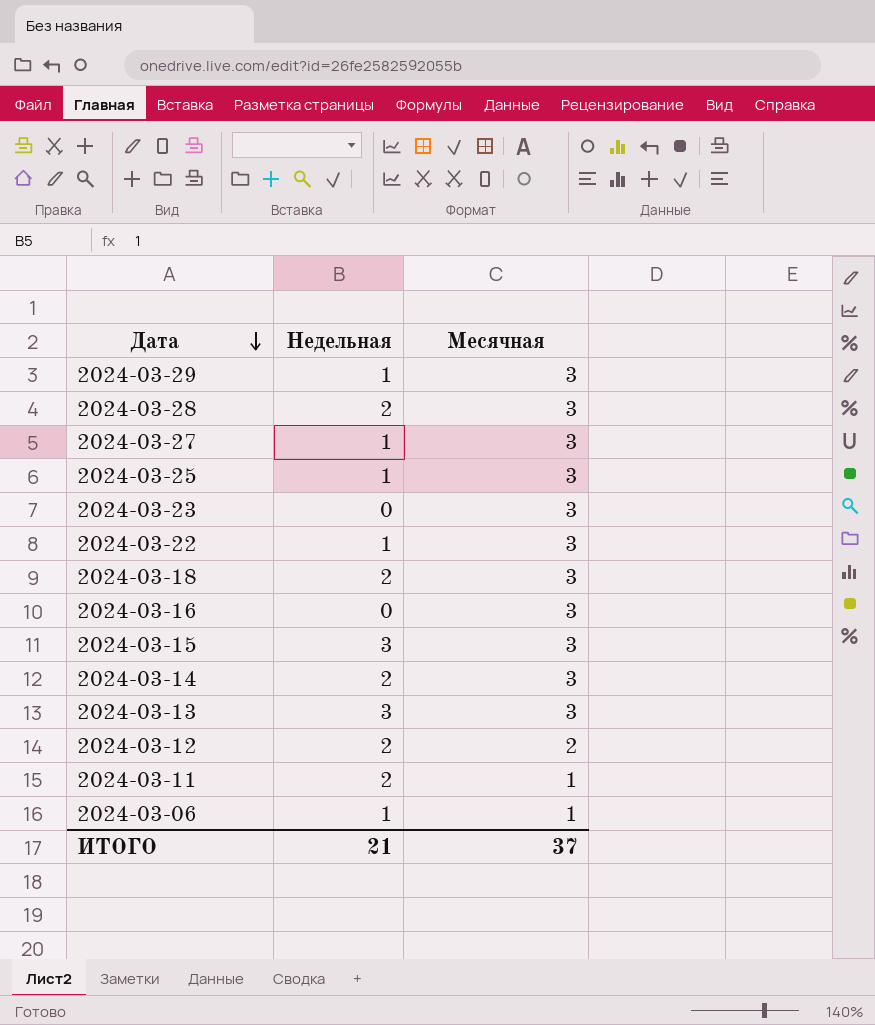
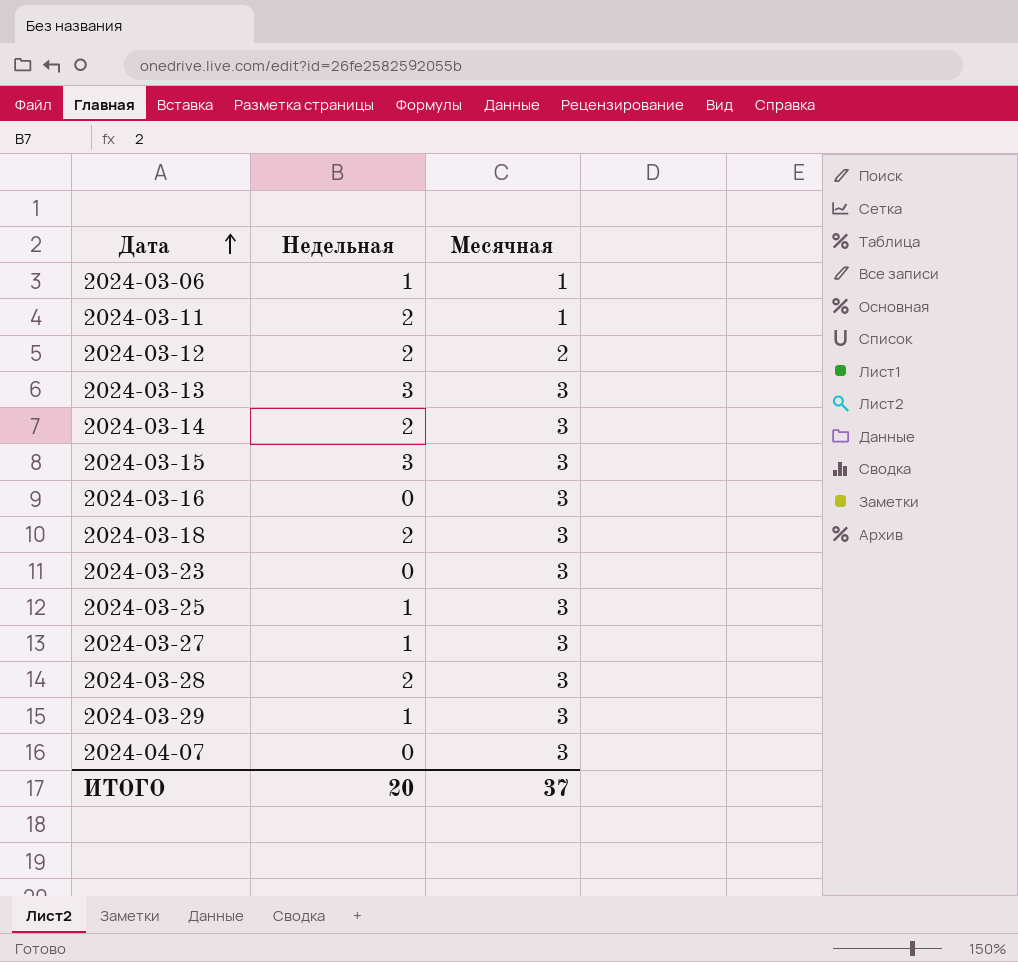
row order: Дата descending -> Дата ascending
row 2024-03-22: 1 | 3 -> none
row 2024-04-07: none -> 0 | 3
ИТОГО | Недельная: 21 -> 20

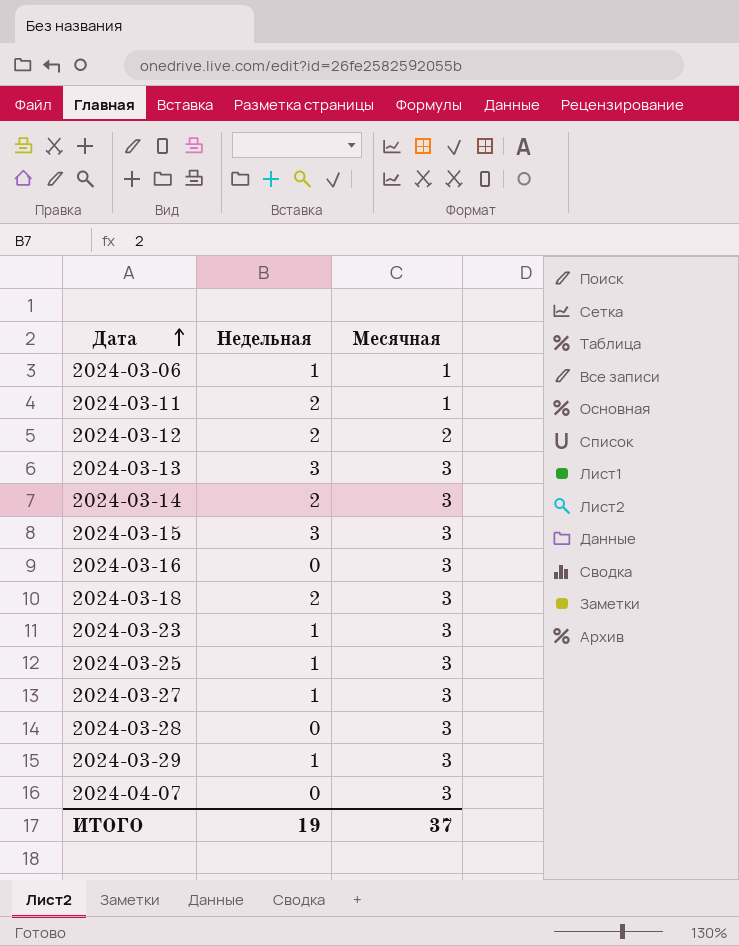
2024-03-23 | Недельная: 0 -> 1
2024-03-28 | Недельная: 2 -> 0
ИТОГО | Недельная: 20 -> 19

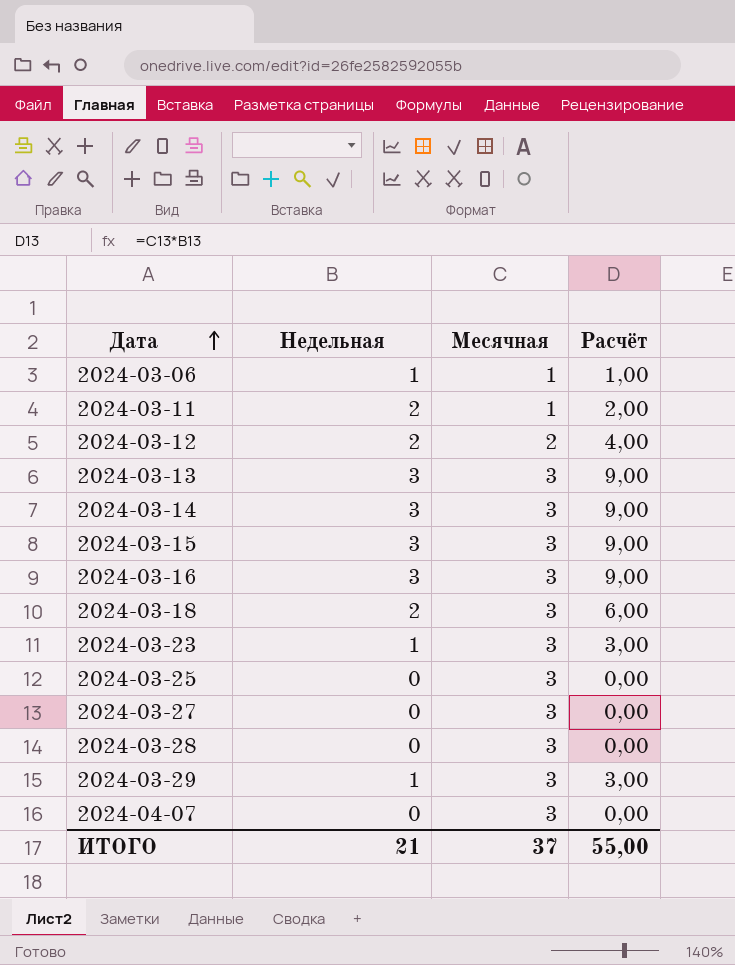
column Расчёт | formula: none -> [Недельная] * [Месячная]
2024-03-14 | Недельная: 2 -> 3
2024-03-16 | Недельная: 0 -> 3
2024-03-25 | Недельная: 1 -> 0
2024-03-27 | Недельная: 1 -> 0
ИТОГО | Недельная: 19 -> 21

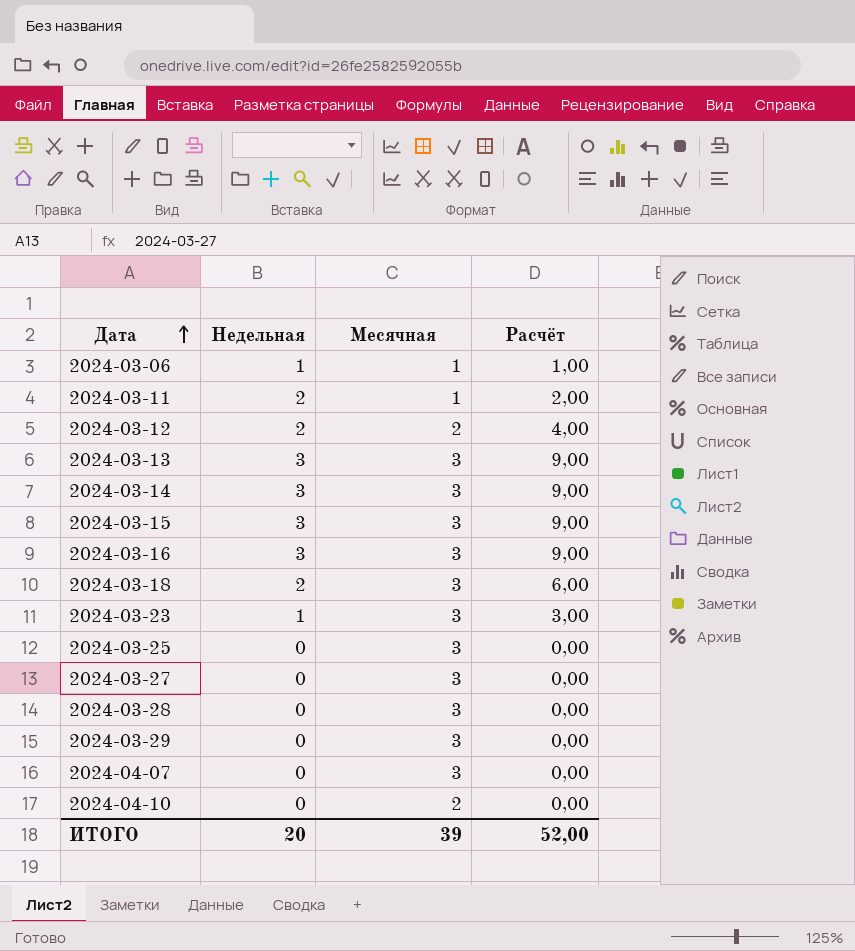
2024-03-29 | Недельная: 1 -> 0
2024-03-29 | Расчёт: 3,00 -> 0,00
row 2024-04-10: none -> 0 | 2 | 0,00
ИТОГО | Недельная: 21 -> 20
ИТОГО | Месячная: 37 -> 39
ИТОГО | Расчёт: 55,00 -> 52,00

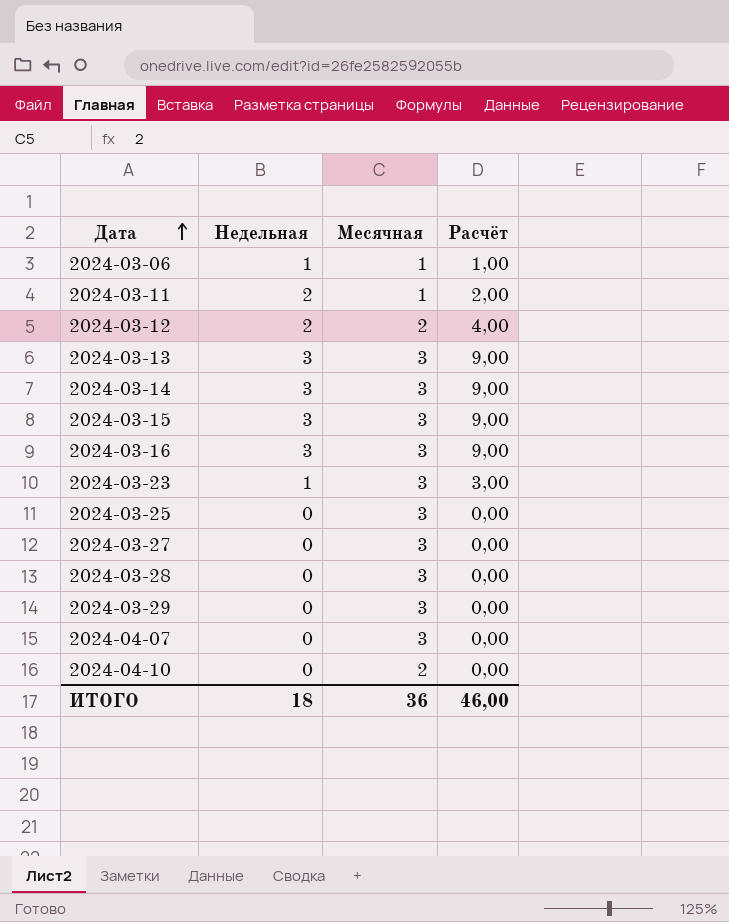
row 2024-03-18: 2 | 3 | 6,00 -> none
ИТОГО | Недельная: 20 -> 18
ИТОГО | Месячная: 39 -> 36
ИТОГО | Расчёт: 52,00 -> 46,00

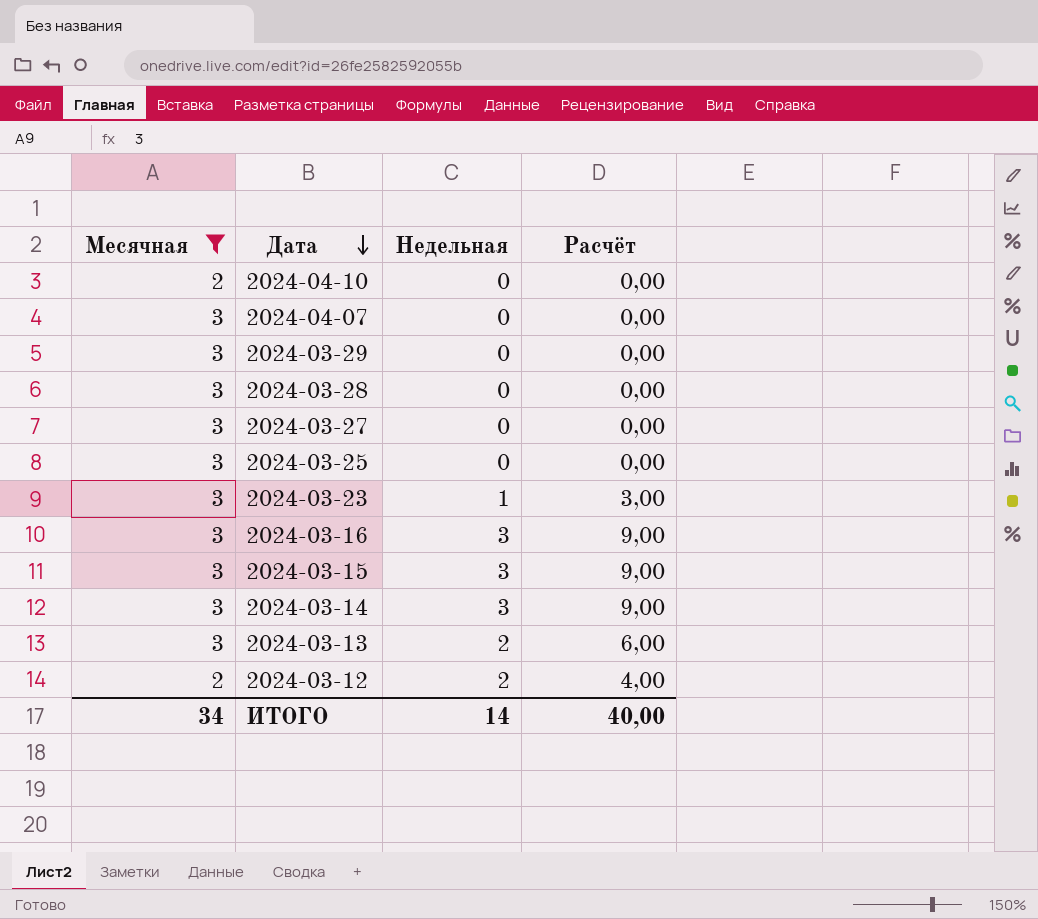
filter: none -> Месячная != 1
row order: Дата ascending -> Дата descending
column Месячная | position: 3 -> 1
2024-03-13 | Недельная: 3 -> 2
2024-03-13 | Расчёт: 9,00 -> 6,00
ИТОГО | Месячная: 36 -> 34
ИТОГО | Недельная: 18 -> 14
ИТОГО | Расчёт: 46,00 -> 40,00

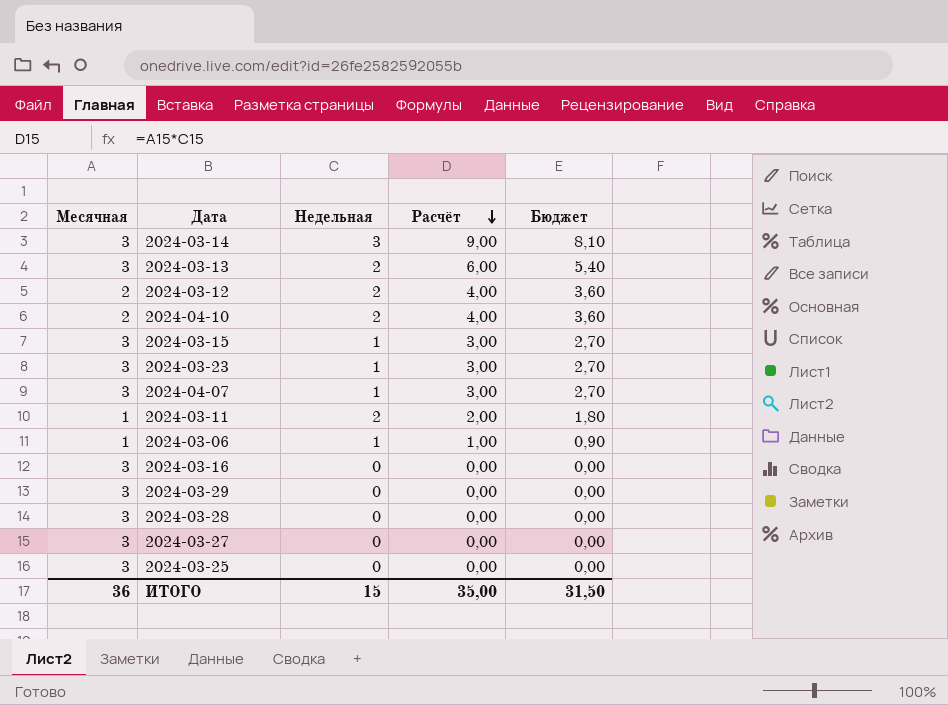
filter: Месячная != 1 -> none
row order: Дата descending -> Расчёт descending
column Бюджет | formula: none -> [Расчёт] * 0,9
2024-04-10 | Недельная: 0 -> 2
2024-04-10 | Расчёт: 0,00 -> 4,00
2024-03-15 | Недельная: 3 -> 1
2024-03-15 | Расчёт: 9,00 -> 3,00
2024-04-07 | Недельная: 0 -> 1
2024-04-07 | Расчёт: 0,00 -> 3,00
2024-03-16 | Недельная: 3 -> 0
2024-03-16 | Расчёт: 9,00 -> 0,00
ИТОГО | Месячная: 34 -> 36
ИТОГО | Недельная: 14 -> 15
ИТОГО | Расчёт: 40,00 -> 35,00

